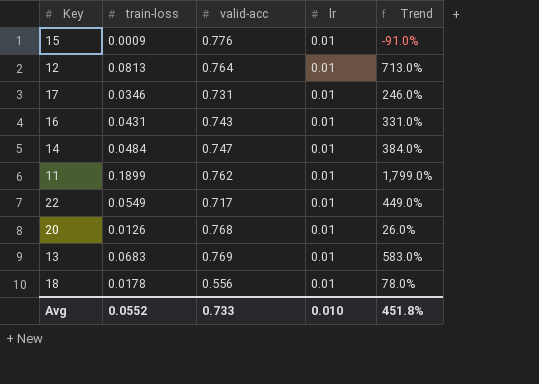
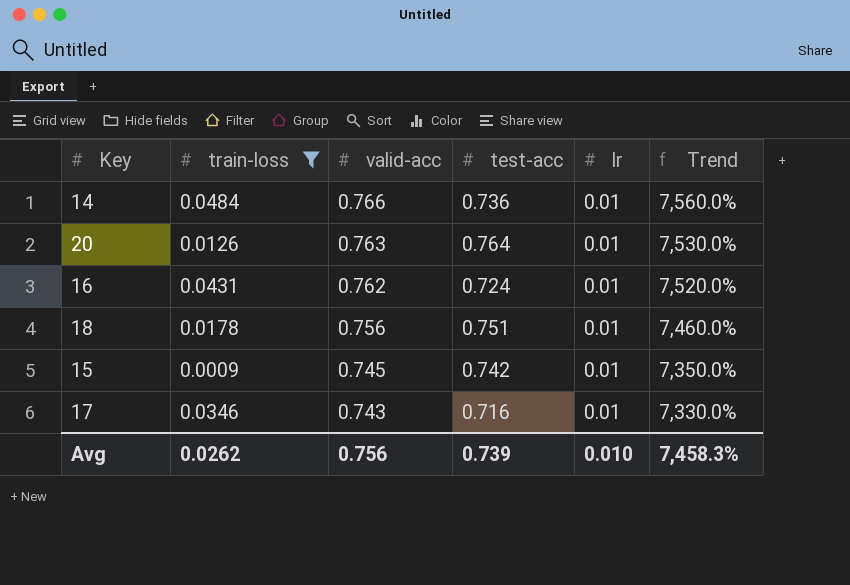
filter: none -> train-loss <= 0.0484
row order: none -> valid-acc descending
column test-acc | position: none -> 4
column Trend | formula: ([train-loss] - [lr]) / [lr] -> ([valid-acc] - [lr]) / [lr]
14 | valid-acc: 0.747 -> 0.766
20 | valid-acc: 0.768 -> 0.763
16 | valid-acc: 0.743 -> 0.762
18 | valid-acc: 0.556 -> 0.756
15 | valid-acc: 0.776 -> 0.745
17 | valid-acc: 0.731 -> 0.743
Avg | train-loss: 0.0552 -> 0.0262
Avg | valid-acc: 0.733 -> 0.756
Avg | Trend: 451.8% -> 7,458.3%

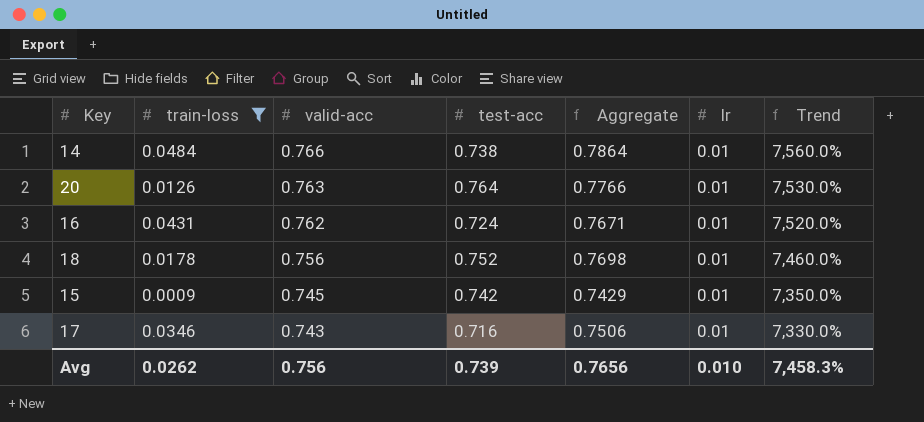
column Aggregate | formula: none -> [train-loss] + [test-acc]
14 | test-acc: 0.736 -> 0.738
18 | test-acc: 0.751 -> 0.752

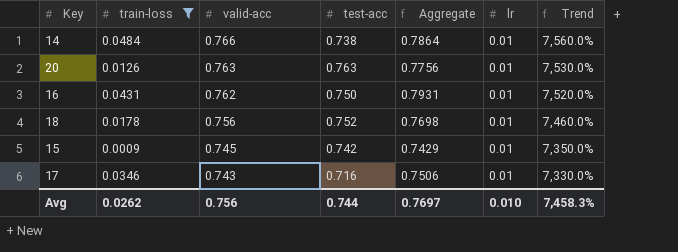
20 | test-acc: 0.764 -> 0.763
20 | Aggregate: 0.7766 -> 0.7756
16 | test-acc: 0.724 -> 0.750
16 | Aggregate: 0.7671 -> 0.7931
Avg | test-acc: 0.739 -> 0.744
Avg | Aggregate: 0.7656 -> 0.7697

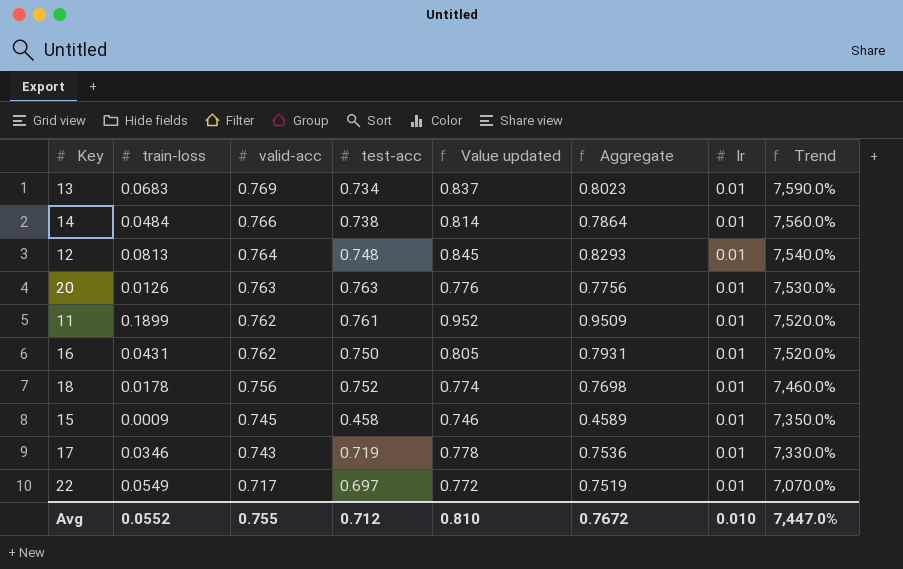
filter: train-loss <= 0.0484 -> none
column Value updated | formula: none -> [train-loss] + [valid-acc]
15 | test-acc: 0.742 -> 0.458
15 | Aggregate: 0.7429 -> 0.4589
17 | test-acc: 0.716 -> 0.719
17 | Aggregate: 0.7506 -> 0.7536
Avg | train-loss: 0.0262 -> 0.0552
Avg | valid-acc: 0.756 -> 0.755
Avg | test-acc: 0.744 -> 0.712
Avg | Aggregate: 0.7697 -> 0.7672
Avg | Trend: 7,458.3% -> 7,447.0%

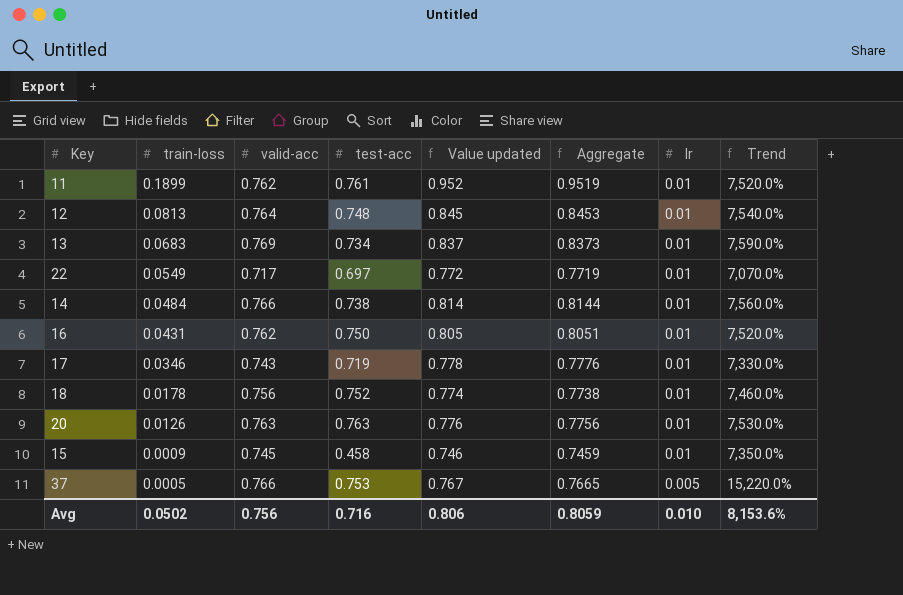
row order: valid-acc descending -> train-loss descending
column Aggregate | formula: [train-loss] + [test-acc] -> [train-loss] + [valid-acc]
row 37: none -> 0.0005 | 0.766 | 0.753 | 0.767 | 0.7665 | 0.005 | 15,220.0%
Avg | train-loss: 0.0552 -> 0.0502
Avg | valid-acc: 0.755 -> 0.756
Avg | test-acc: 0.712 -> 0.716
Avg | Value updated: 0.810 -> 0.806
Avg | Aggregate: 0.7672 -> 0.8059
Avg | Trend: 7,447.0% -> 8,153.6%

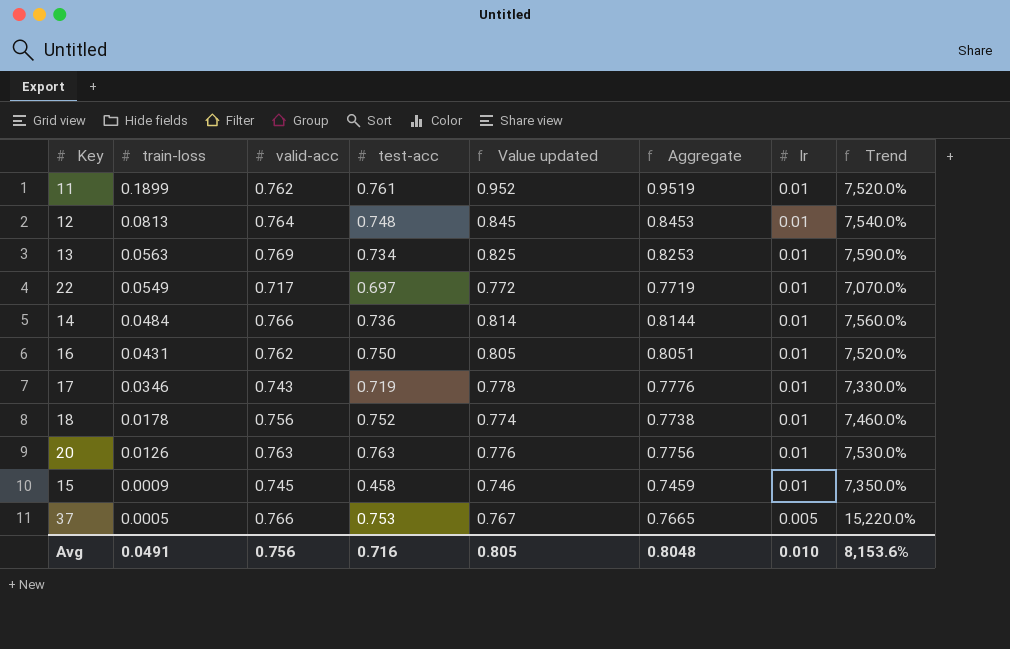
13 | train-loss: 0.0683 -> 0.0563
13 | Value updated: 0.837 -> 0.825
13 | Aggregate: 0.8373 -> 0.8253
14 | test-acc: 0.738 -> 0.736
Avg | train-loss: 0.0502 -> 0.0491
Avg | Value updated: 0.806 -> 0.805
Avg | Aggregate: 0.8059 -> 0.8048

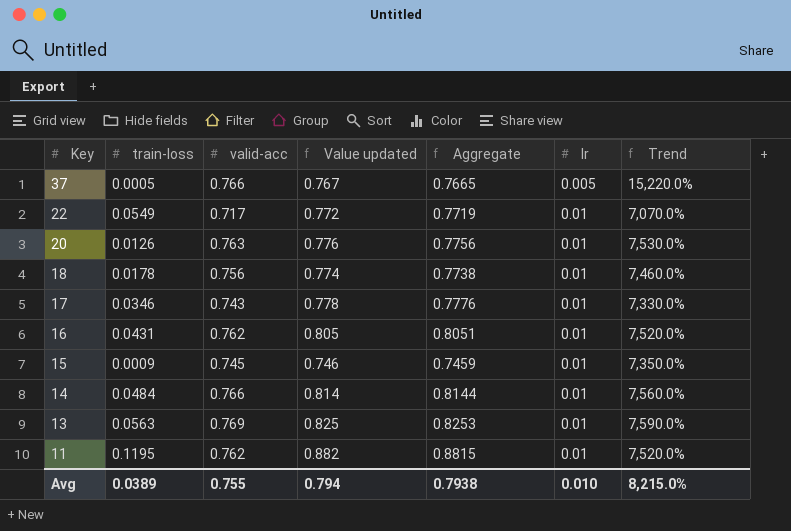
row order: train-loss descending -> Key descending
column test-acc | position: 4 -> none
row 12: 0.0813 | 0.764 | 0.748 | 0.845 | 0.8453 | 0.01 | 7,540.0% -> none
11 | train-loss: 0.1899 -> 0.1195
11 | Value updated: 0.952 -> 0.882
11 | Aggregate: 0.9519 -> 0.8815
Avg | train-loss: 0.0491 -> 0.0389
Avg | valid-acc: 0.756 -> 0.755
Avg | Value updated: 0.805 -> 0.794
Avg | Aggregate: 0.8048 -> 0.7938
Avg | Trend: 8,153.6% -> 8,215.0%

